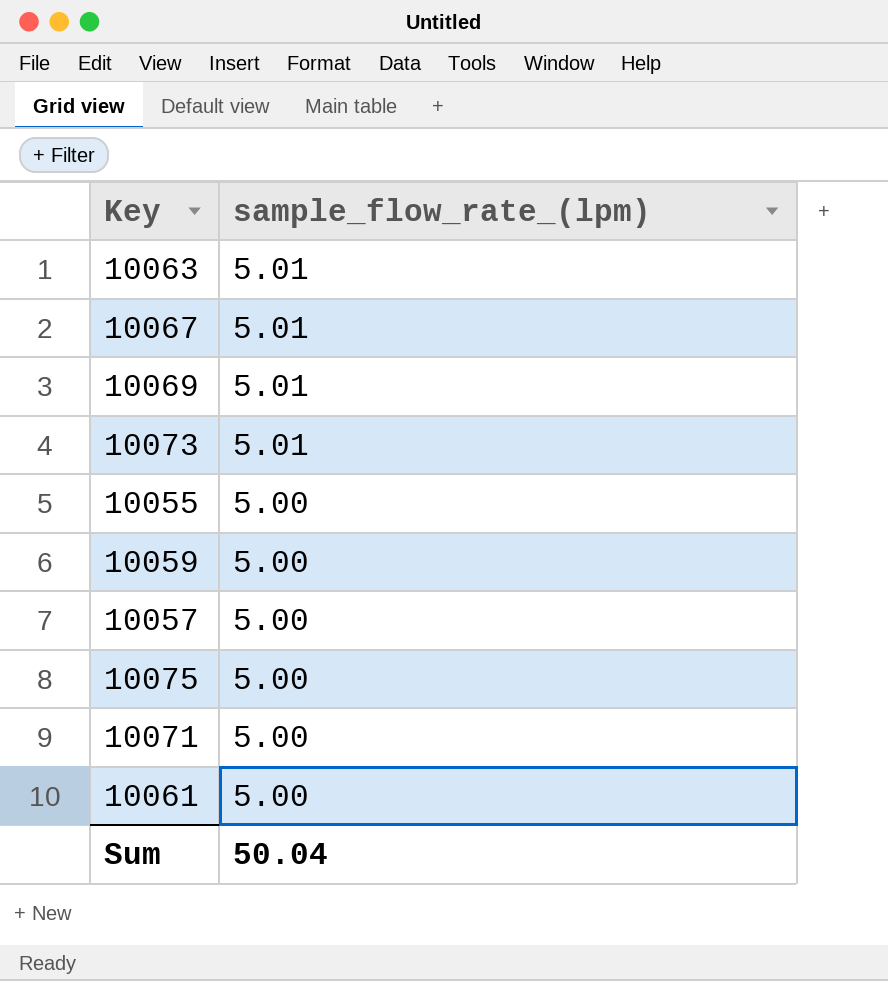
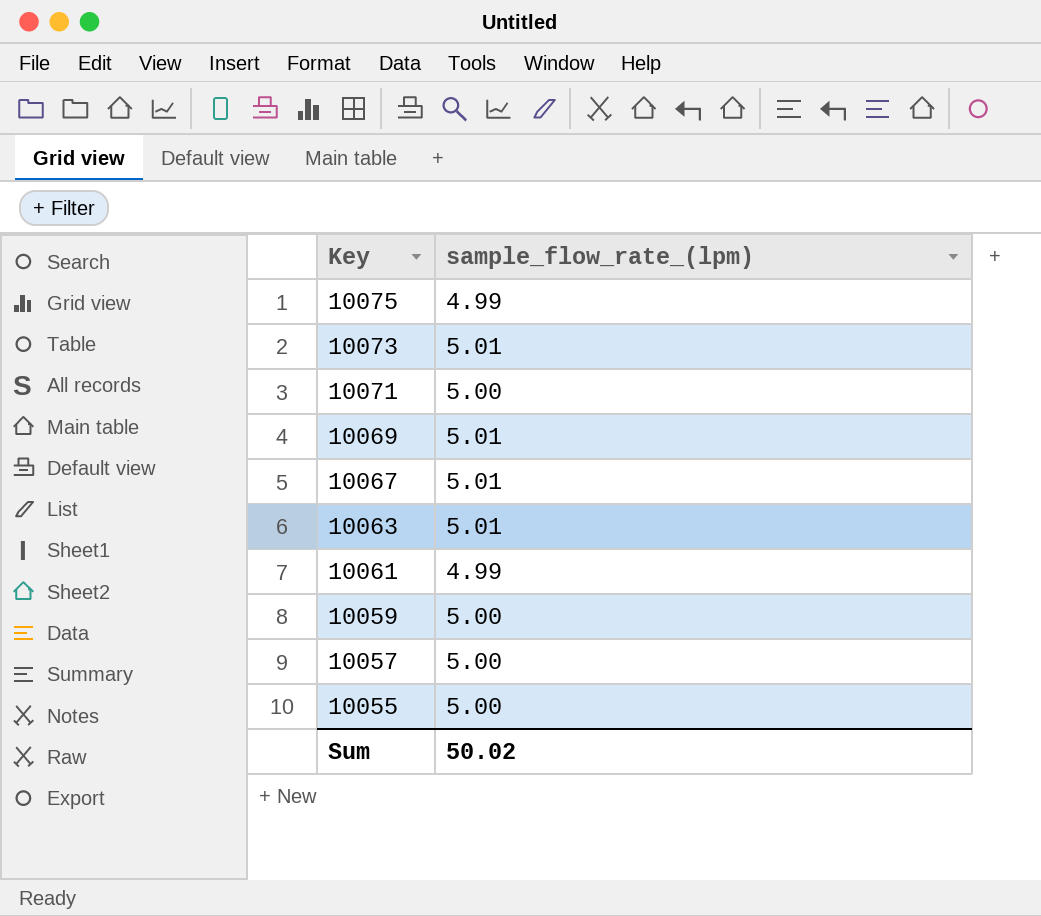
row order: sample_flow_rate_(lpm) descending -> Key descending
10075 | sample_flow_rate_(lpm): 5.00 -> 4.99
10061 | sample_flow_rate_(lpm): 5.00 -> 4.99
Sum | sample_flow_rate_(lpm): 50.04 -> 50.02

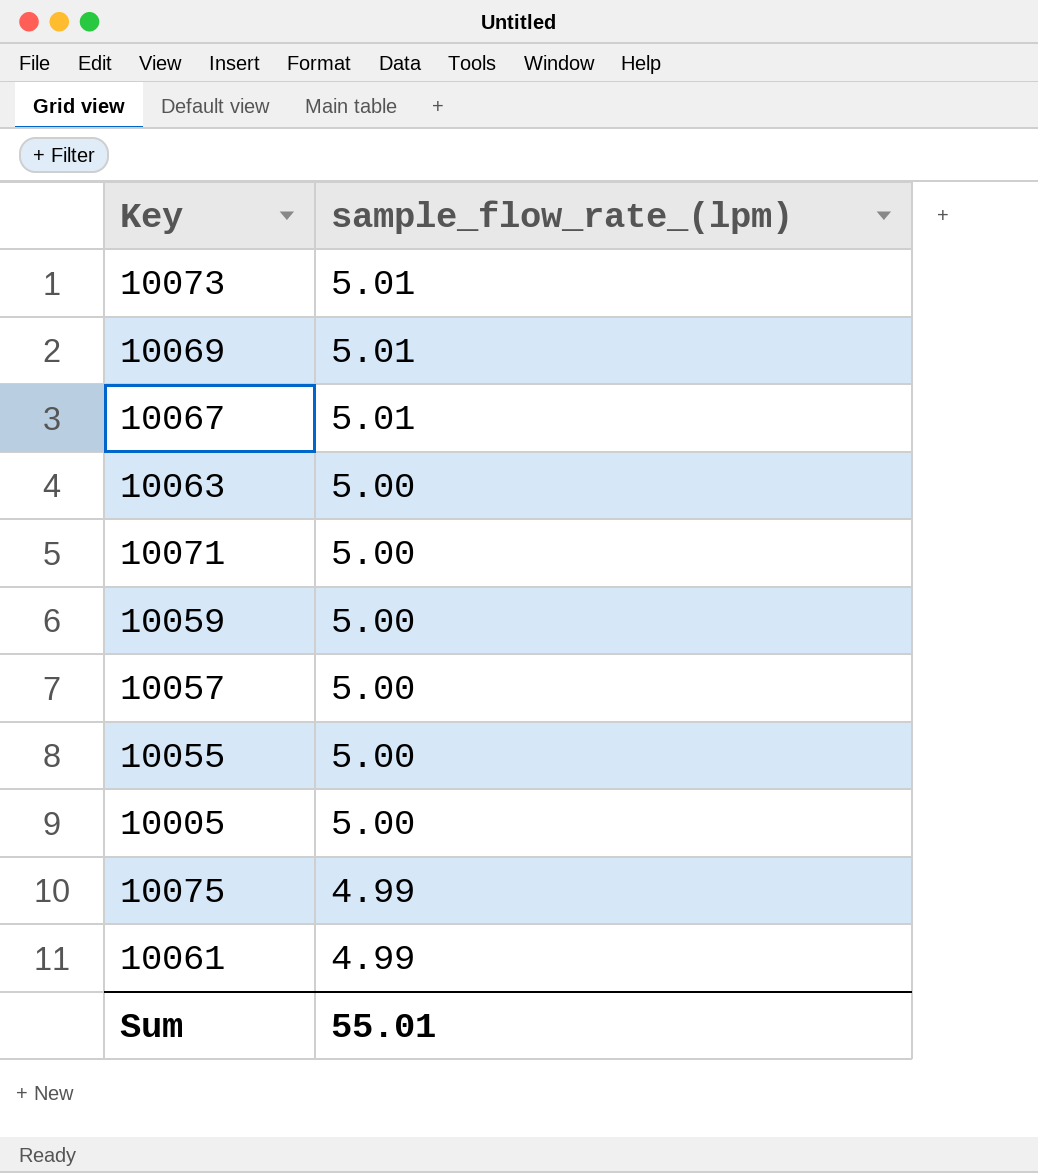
row order: Key descending -> sample_flow_rate_(lpm) descending
10063 | sample_flow_rate_(lpm): 5.01 -> 5.00
row 10005: none -> 5.00
Sum | sample_flow_rate_(lpm): 50.02 -> 55.01

